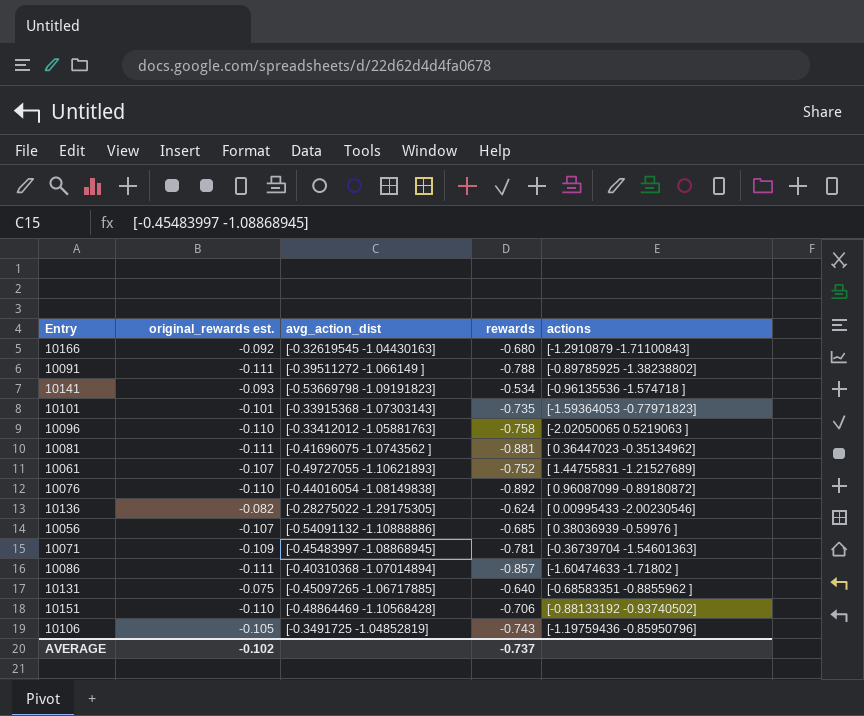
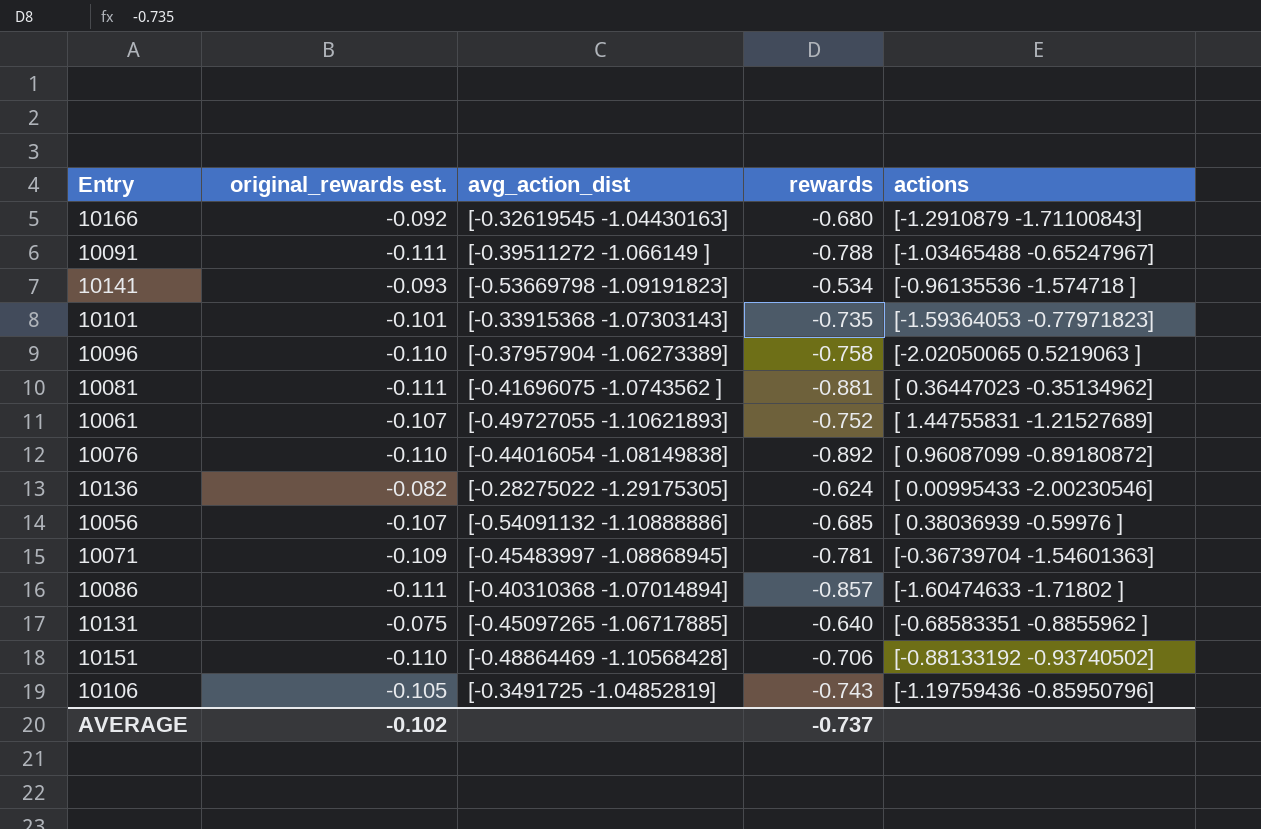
10091 | actions: [-0.89785925 -1.38238802] -> [-1.03465488 -0.65247967]
10096 | avg_action_dist: [-0.33412012 -1.05881763] -> [-0.37957904 -1.06273389]

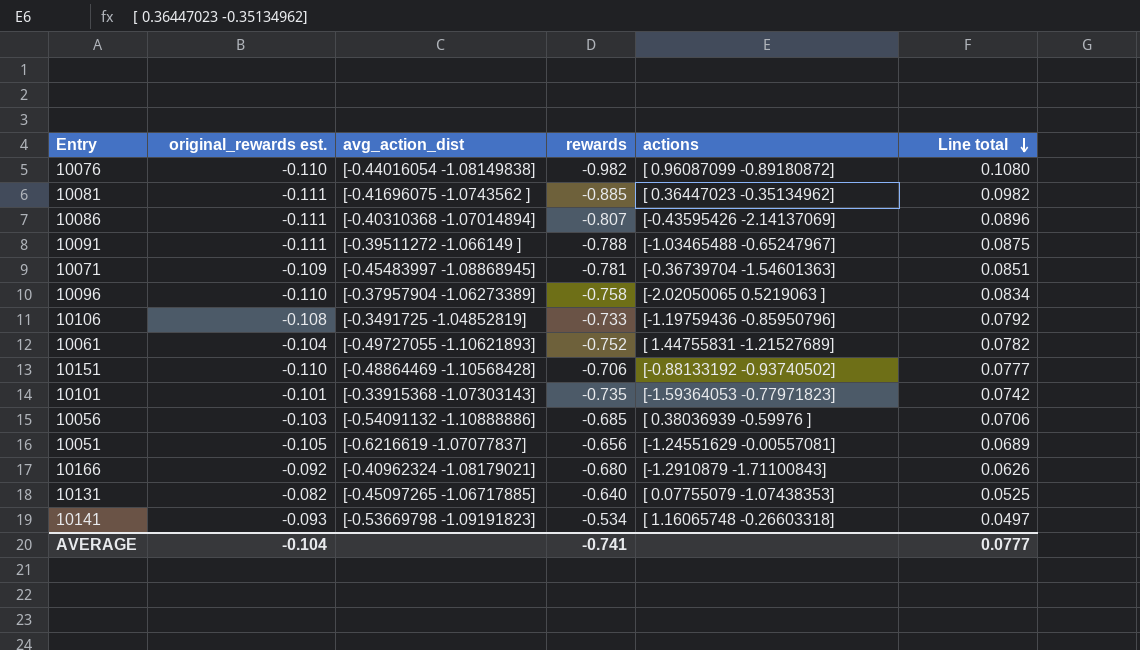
row order: none -> Line total descending
column Line total | formula: none -> [original_rewards est.] * [rewards]
row 10136: -0.082 | [-0.28275022 -1.29175305] | -0.624 | [ 0.00995433 -2.00230546] -> none
10076 | rewards: -0.892 -> -0.982
10081 | rewards: -0.881 -> -0.885
10086 | rewards: -0.857 -> -0.807
10086 | actions: [-1.60474633 -1.71802 ] -> [-0.43595426 -2.14137069]
10106 | original_rewards est.: -0.105 -> -0.108
10106 | rewards: -0.743 -> -0.733
10061 | original_rewards est.: -0.107 -> -0.104
10056 | original_rewards est.: -0.107 -> -0.103
row 10051: none -> -0.105 | [-0.6216619 -1.07077837] | -0.656 | [-1.24551629 -0.00557081] | 0.0689
10166 | avg_action_dist: [-0.32619545 -1.04430163] -> [-0.40962324 -1.08179021]
10131 | original_rewards est.: -0.075 -> -0.082
10131 | actions: [-0.68583351 -0.8855962 ] -> [ 0.07755079 -1.07438353]
10141 | actions: [-0.96135536 -1.574718 ] -> [ 1.16065748 -0.26603318]
AVERAGE | original_rewards est.: -0.102 -> -0.104
AVERAGE | rewards: -0.737 -> -0.741

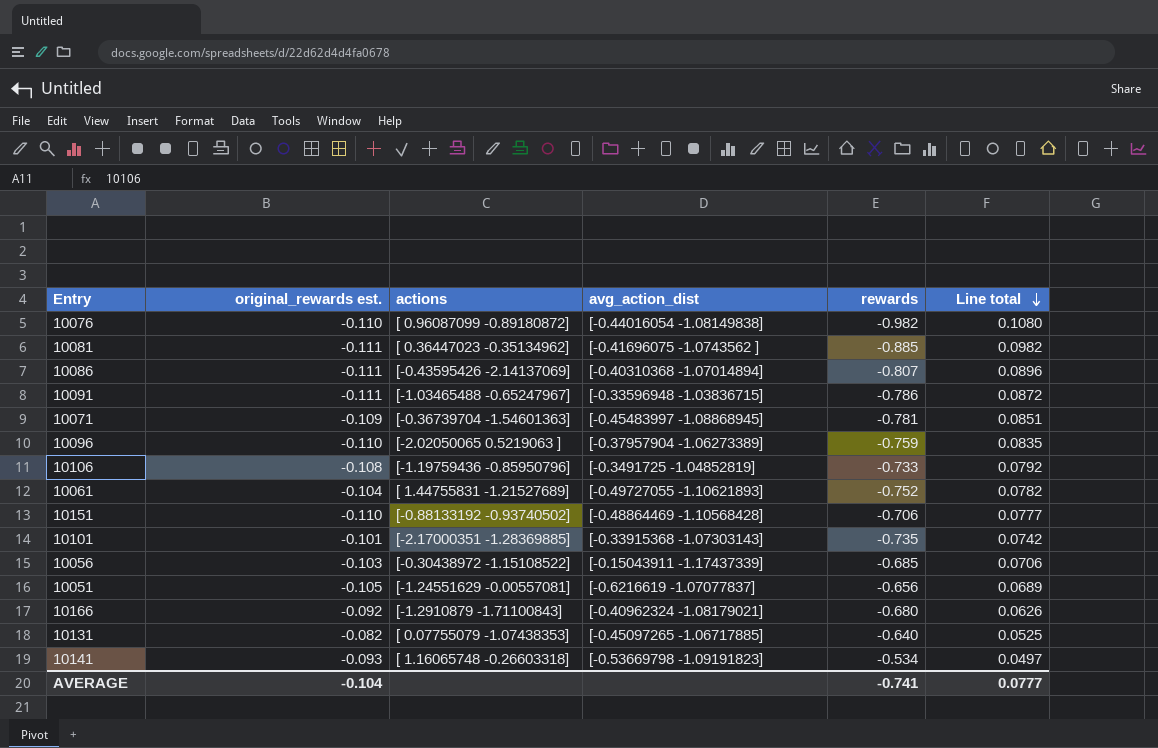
column actions | position: 5 -> 3
10091 | avg_action_dist: [-0.39511272 -1.066149 ] -> [-0.33596948 -1.03836715]
10091 | rewards: -0.788 -> -0.786
10091 | Line total: 0.0875 -> 0.0872
10096 | rewards: -0.758 -> -0.759
10096 | Line total: 0.0834 -> 0.0835
10101 | actions: [-1.59364053 -0.77971823] -> [-2.17000351 -1.28369885]
10056 | actions: [ 0.38036939 -0.59976 ] -> [-0.30438972 -1.15108522]
10056 | avg_action_dist: [-0.54091132 -1.10888886] -> [-0.15043911 -1.17437339]

